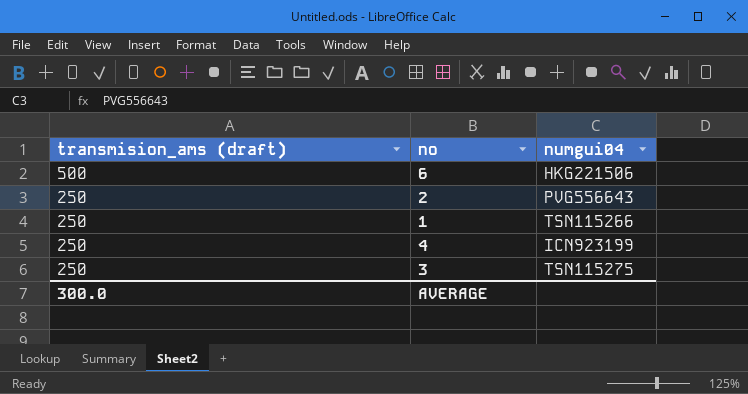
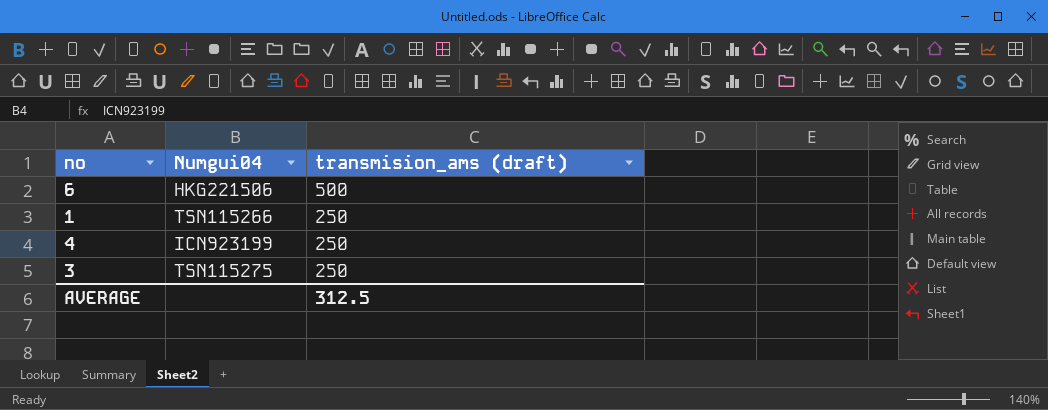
column name: numgui04 -> Numgui04
column transmision_ams (draft) | position: 1 -> 3
row 2: 250 | PVG556643 -> none
AVERAGE | transmision_ams (draft): 300.0 -> 312.5

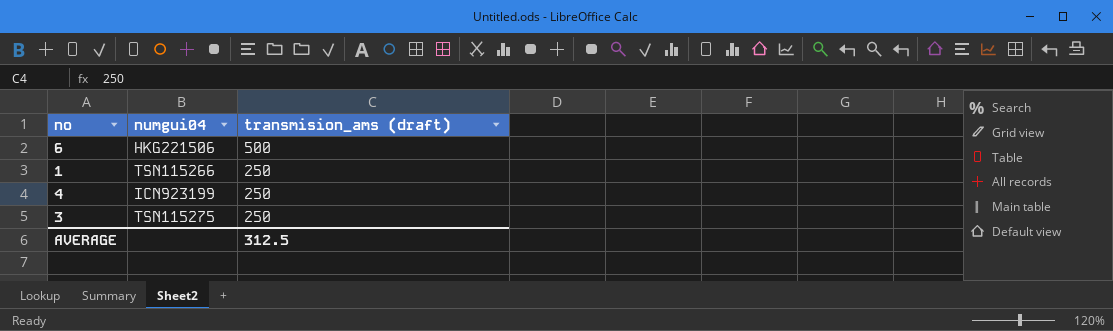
column name: Numgui04 -> numgui04

